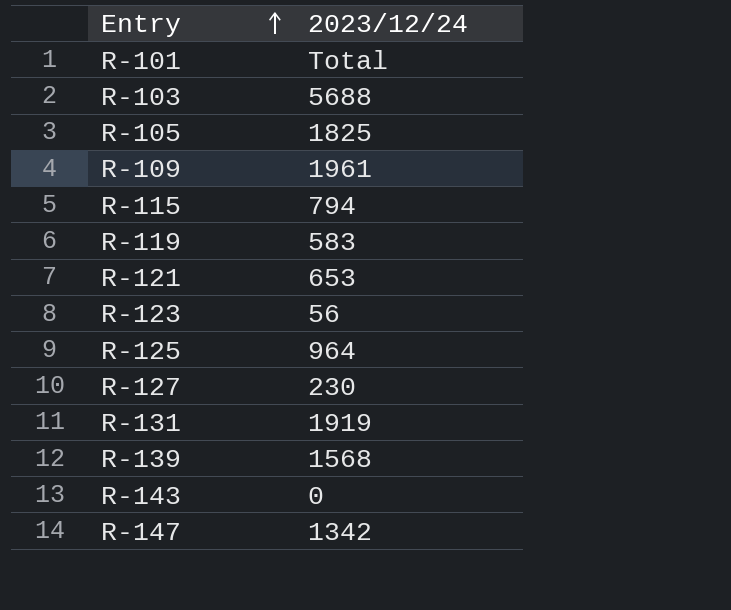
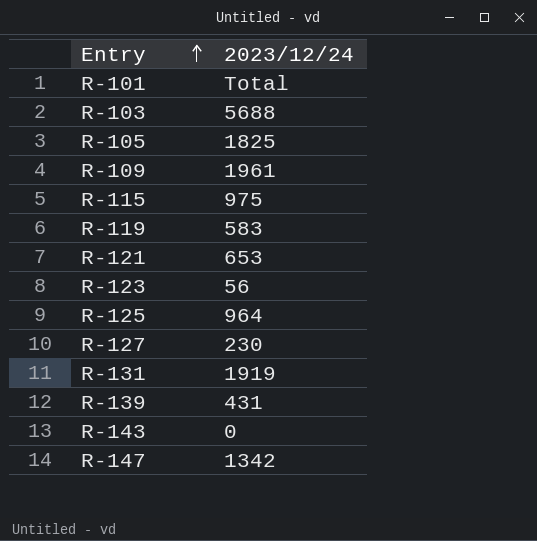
R-115 | 2023/12/24: 794 -> 975
R-139 | 2023/12/24: 1568 -> 431

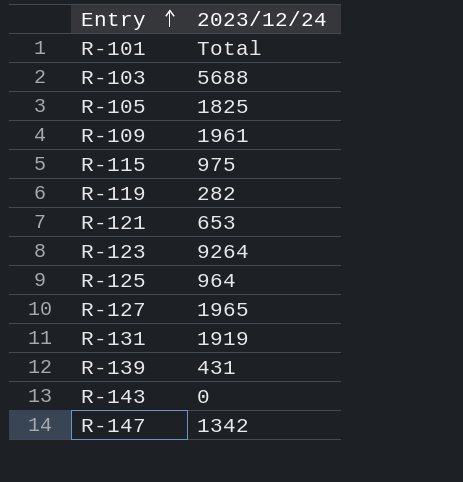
R-119 | 2023/12/24: 583 -> 282
R-123 | 2023/12/24: 56 -> 9264
R-127 | 2023/12/24: 230 -> 1965

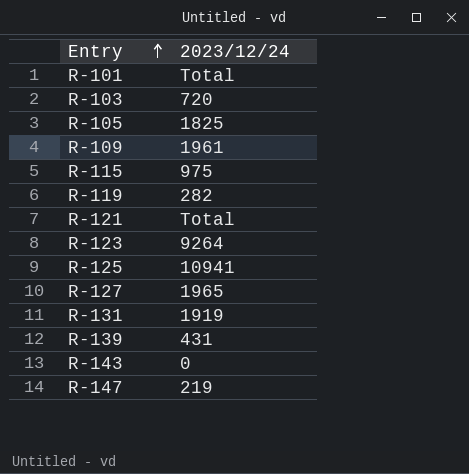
R-103 | 2023/12/24: 5688 -> 720
R-121 | 2023/12/24: 653 -> Total
R-125 | 2023/12/24: 964 -> 10941
R-147 | 2023/12/24: 1342 -> 219

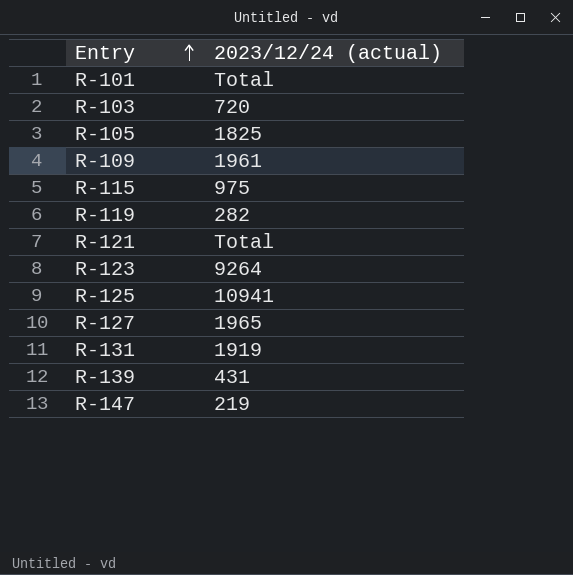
column name: 2023/12/24 -> 2023/12/24 (actual)
row R-143: 0 -> none

